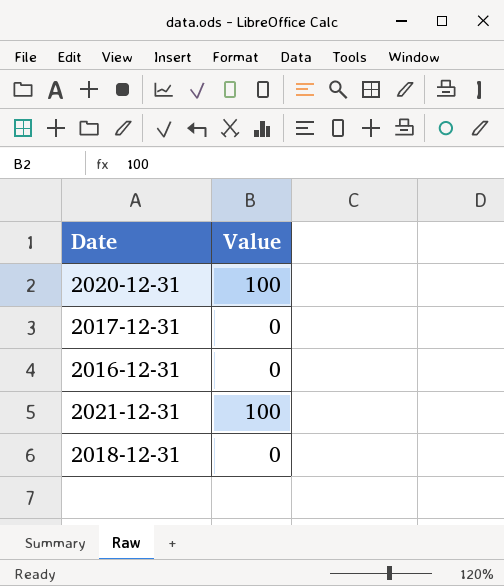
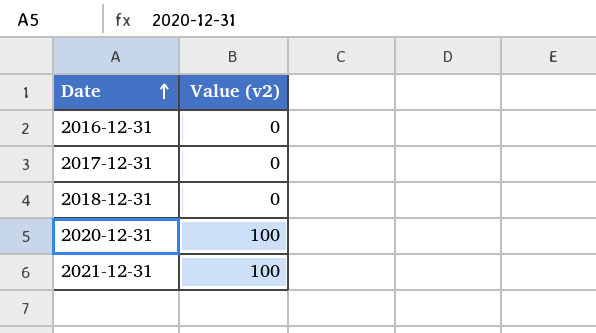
row order: none -> Date ascending
column name: Value -> Value (v2)

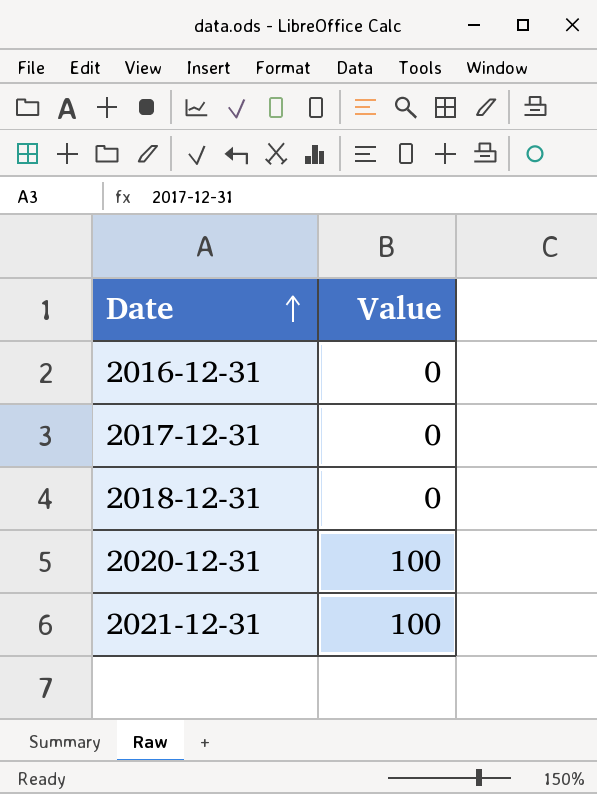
column name: Value (v2) -> Value

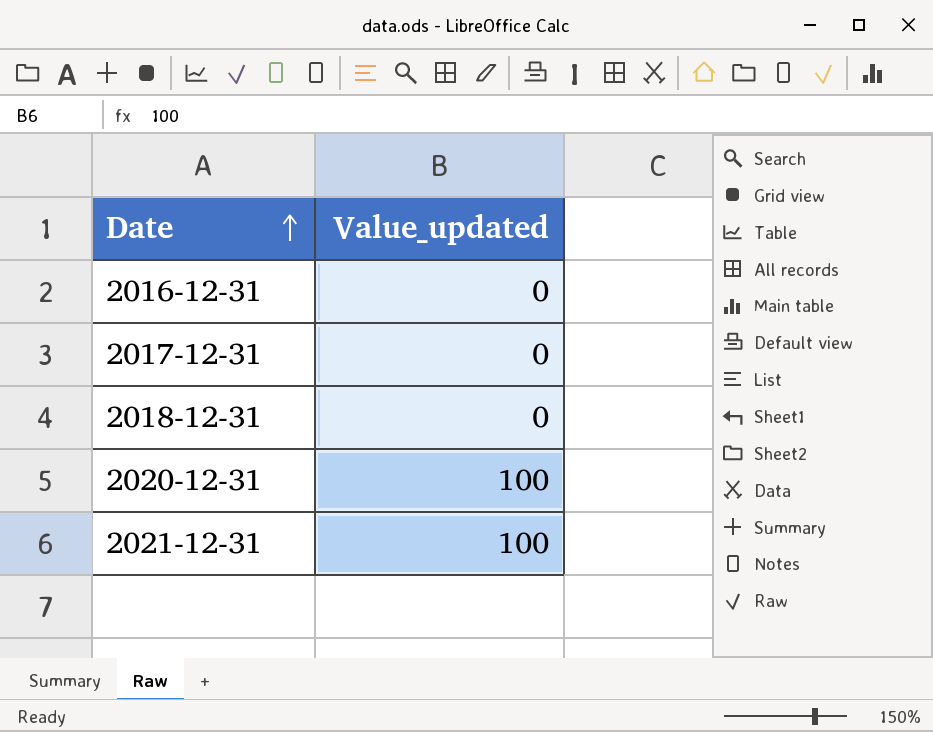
column name: Value -> Value_updated

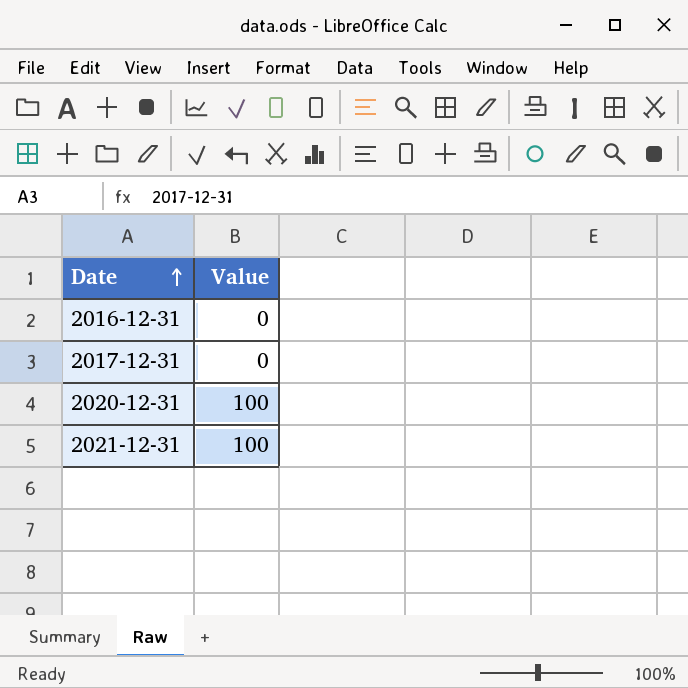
column name: Value_updated -> Value
row 2018-12-31: 0 -> none

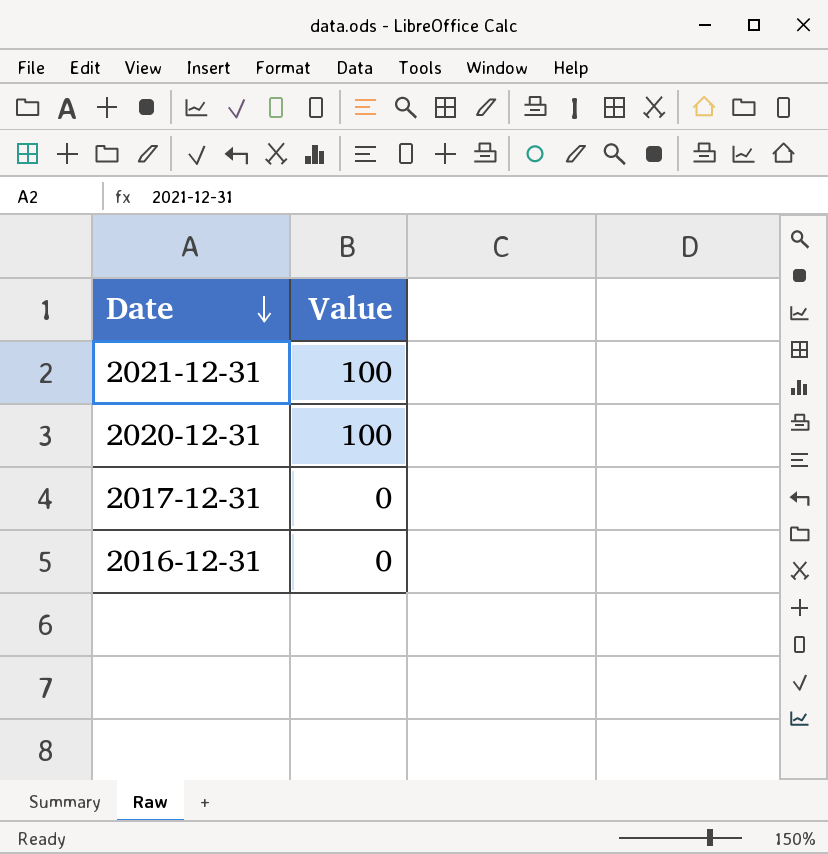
row order: Date ascending -> Date descending

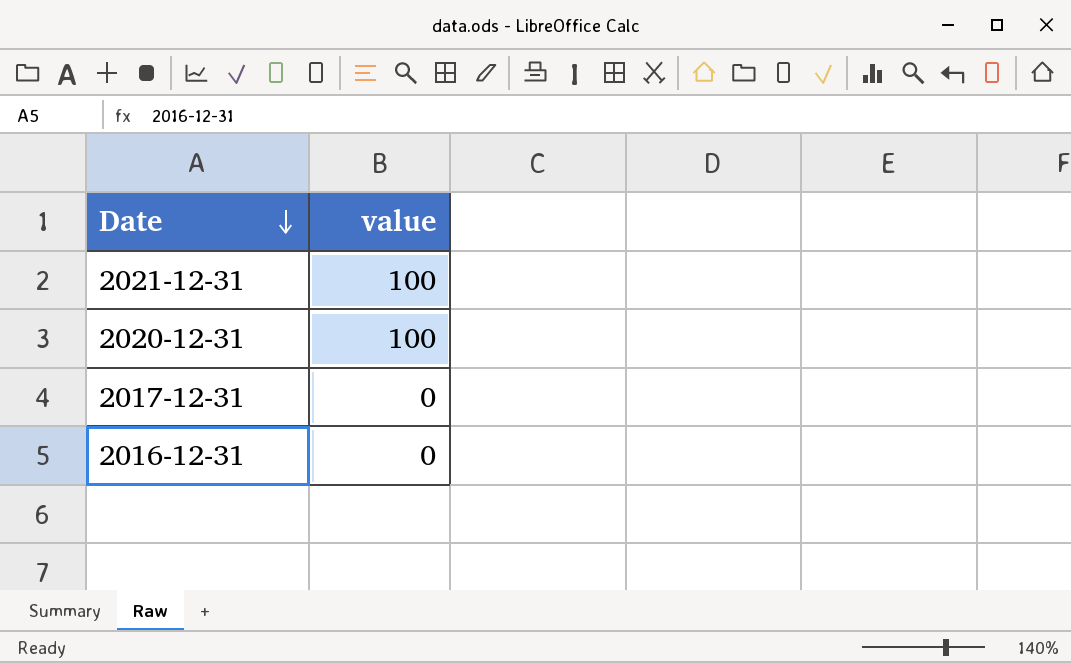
column name: Value -> value

